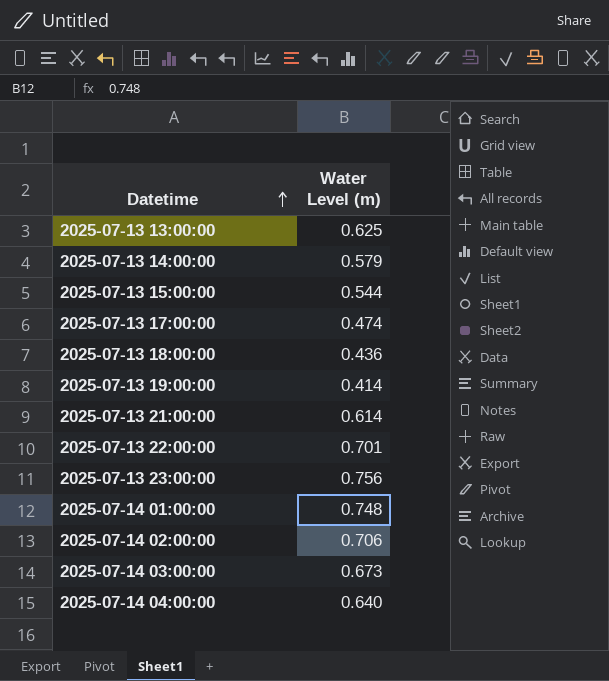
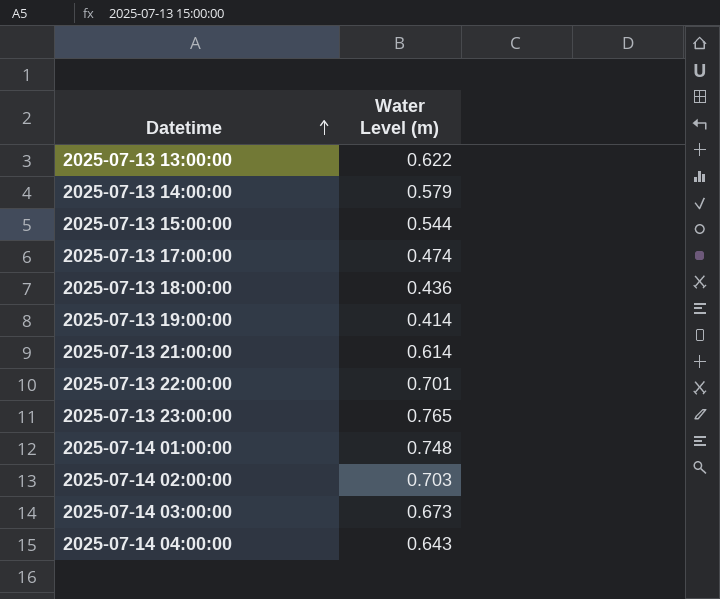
2025-07-13 13:00:00 | Water Level (m): 0.625 -> 0.622
2025-07-13 23:00:00 | Water Level (m): 0.756 -> 0.765
2025-07-14 02:00:00 | Water Level (m): 0.706 -> 0.703
2025-07-14 04:00:00 | Water Level (m): 0.640 -> 0.643

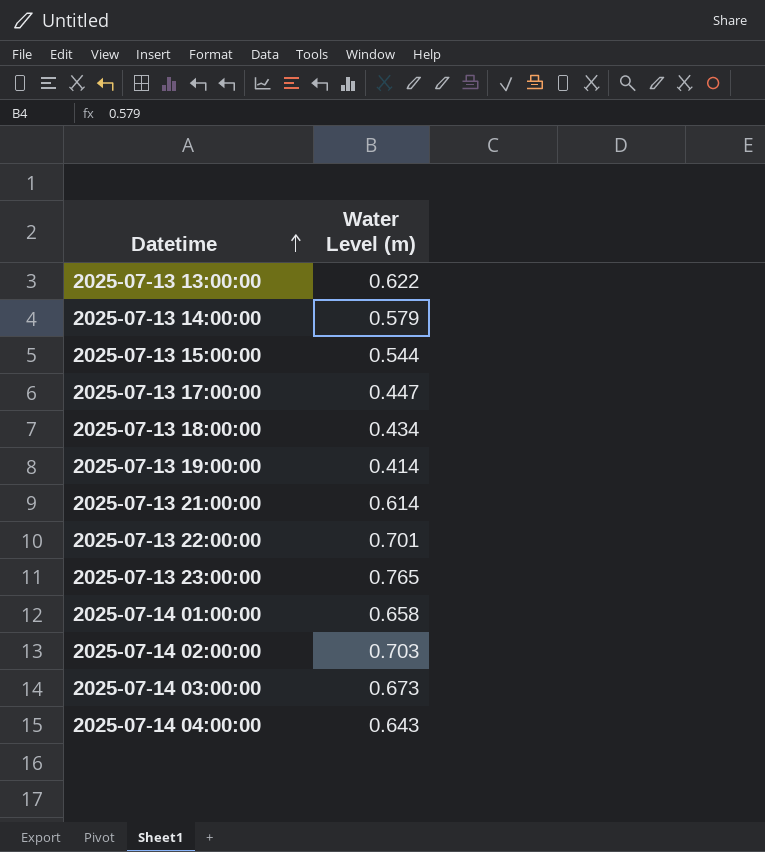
2025-07-13 17:00:00 | Water Level (m): 0.474 -> 0.447
2025-07-13 18:00:00 | Water Level (m): 0.436 -> 0.434
2025-07-14 01:00:00 | Water Level (m): 0.748 -> 0.658

